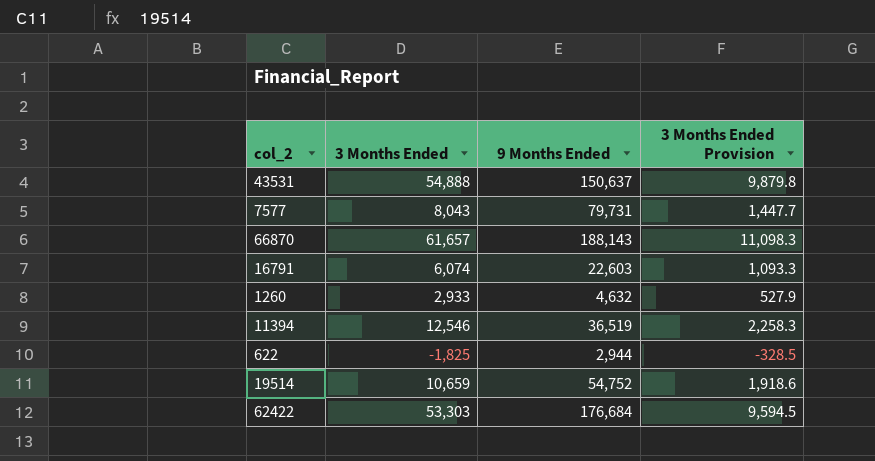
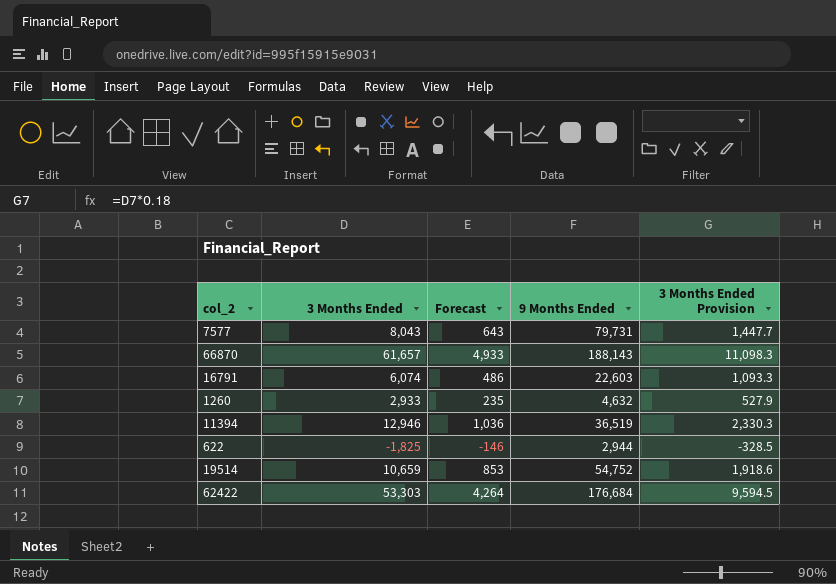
column Forecast | formula: none -> [3 Months Ended] * 0.08
row 43531: 54,888 | 150,637 | 9,879.8 -> none
11394 | 3 Months Ended: 12,546 -> 12,946
11394 | 3 Months Ended Provision: 2,258.3 -> 2,330.3

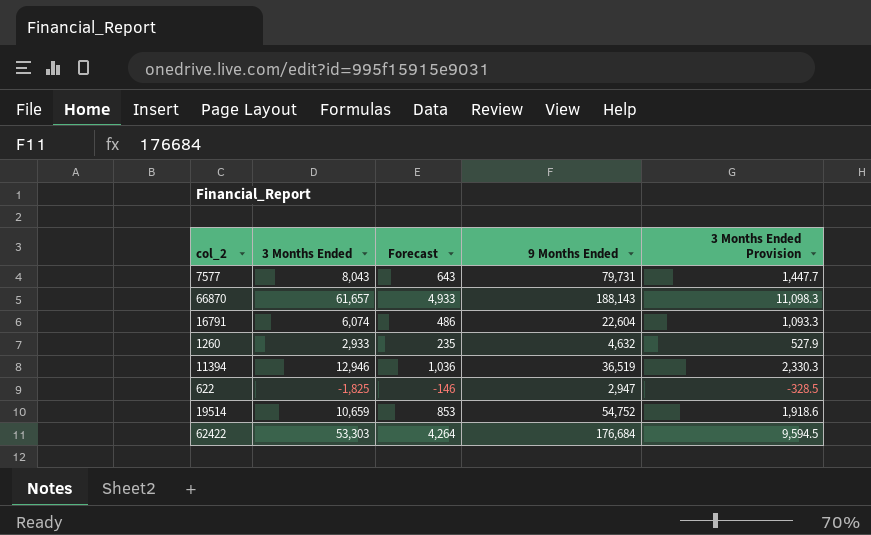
16791 | 9 Months Ended: 22,603 -> 22,604
622 | 9 Months Ended: 2,944 -> 2,947

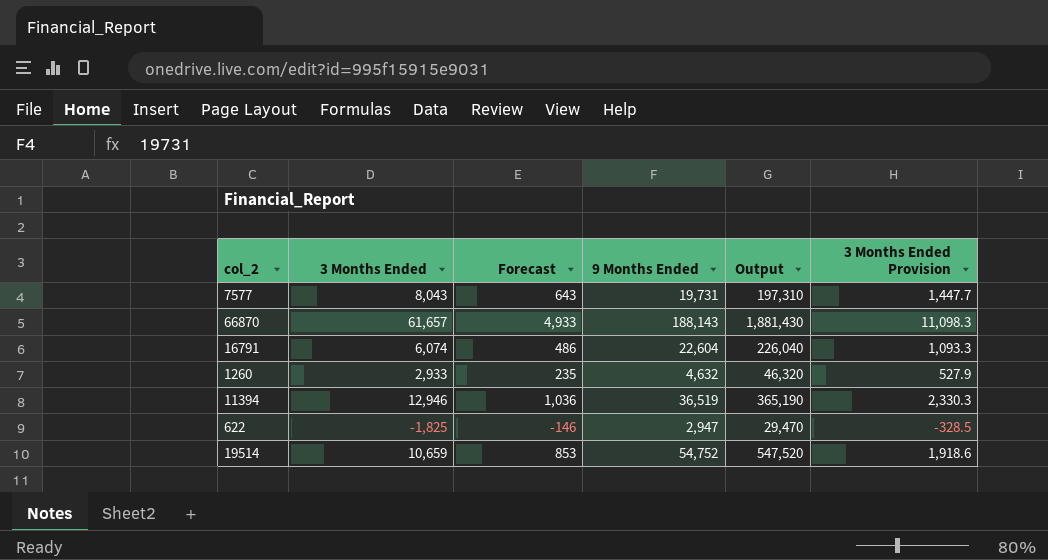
column Output | formula: none -> [9 Months Ended] * 10
row 62422: 53,303 | 4,264 | 176,684 | 9,594.5 -> none
7577 | 9 Months Ended: 79,731 -> 19,731

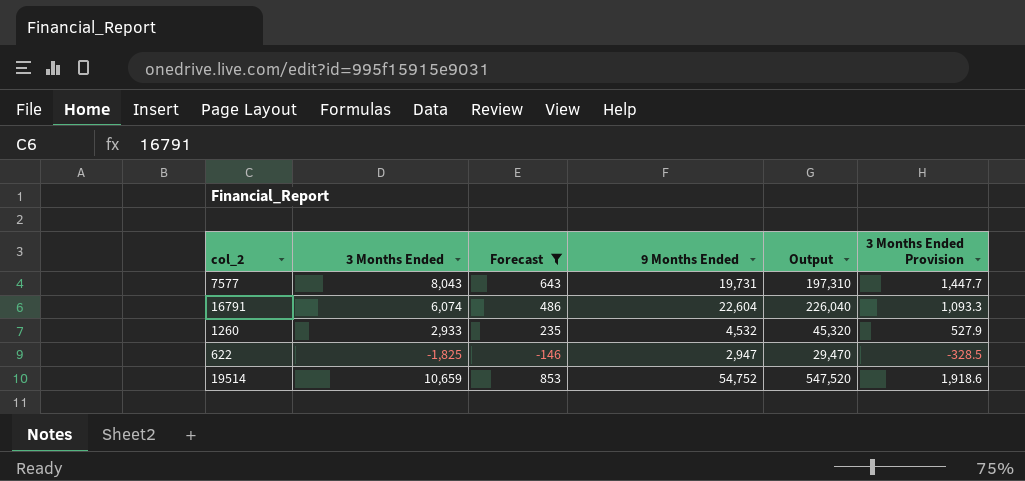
filter: none -> Forecast <= 853
1260 | 9 Months Ended: 4,632 -> 4,532
1260 | Output: 46,320 -> 45,320

